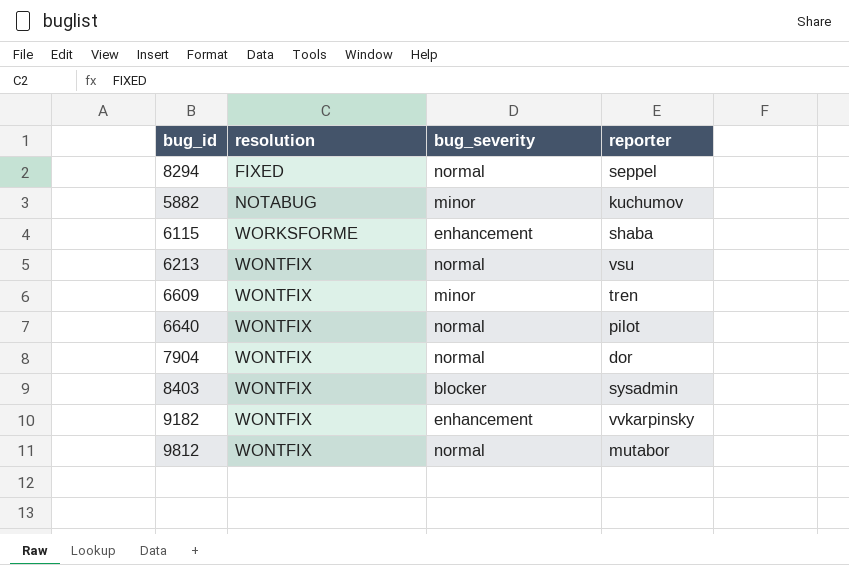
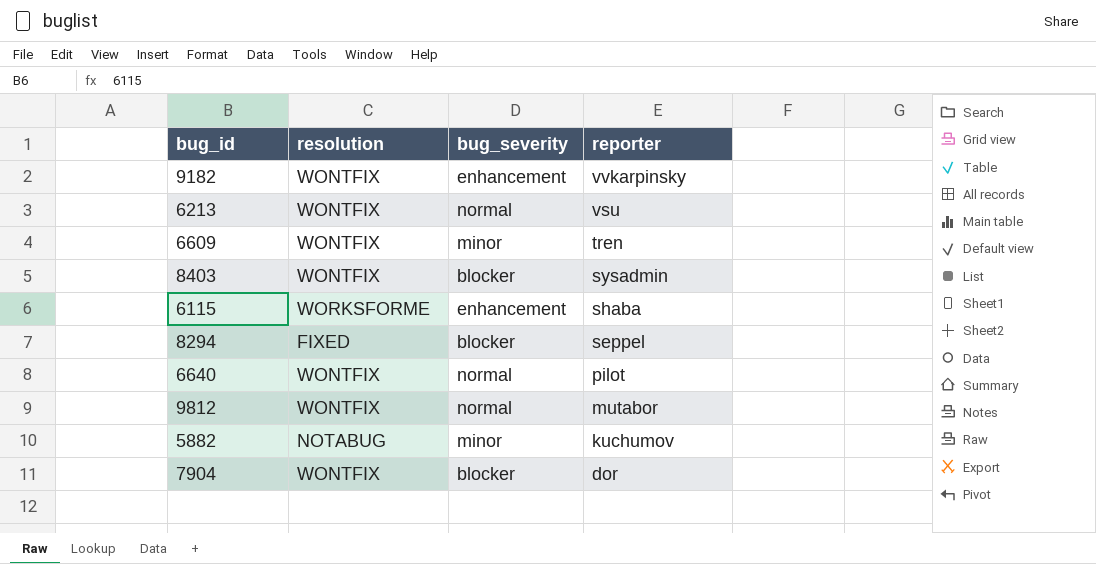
row order: none -> reporter descending
8294 | bug_severity: normal -> blocker
7904 | bug_severity: normal -> blocker

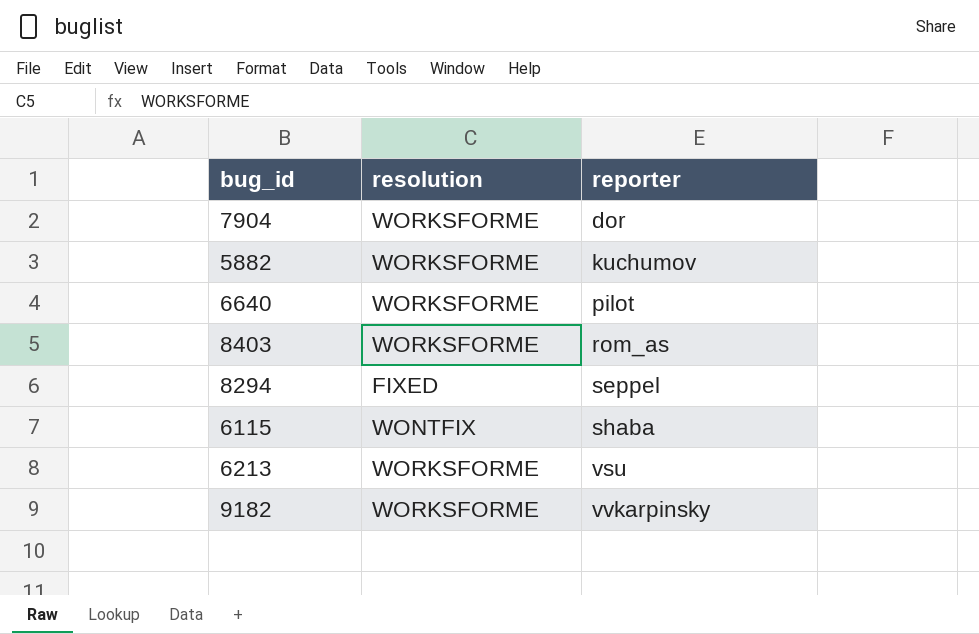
row order: reporter descending -> reporter ascending
column bug_severity | position: 3 -> none
row 6609: WONTFIX | minor | tren -> none
row 9812: WONTFIX | normal | mutabor -> none
7904 | resolution: WONTFIX -> WORKSFORME
5882 | resolution: NOTABUG -> WORKSFORME
6640 | resolution: WONTFIX -> WORKSFORME
8403 | resolution: WONTFIX -> WORKSFORME
8403 | reporter: sysadmin -> rom_as
6115 | resolution: WORKSFORME -> WONTFIX
6213 | resolution: WONTFIX -> WORKSFORME
9182 | resolution: WONTFIX -> WORKSFORME

